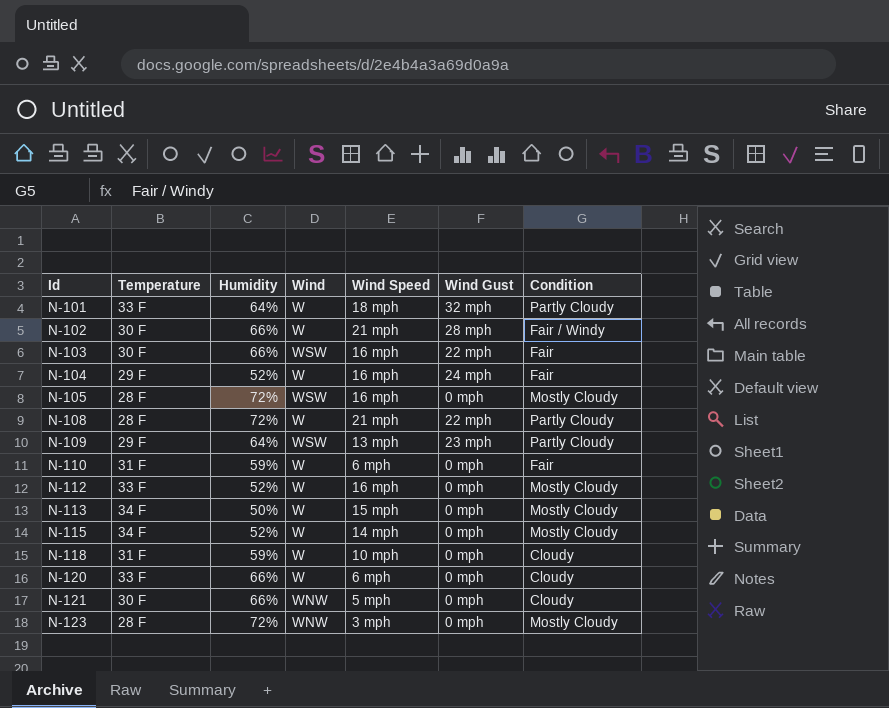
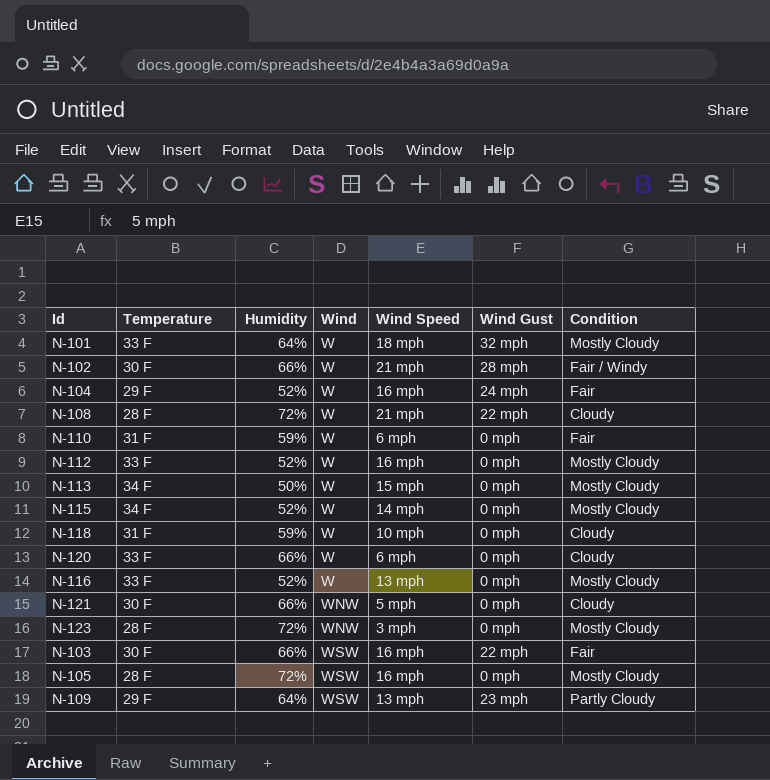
row order: Id ascending -> Wind ascending
N-101 | Condition: Partly Cloudy -> Mostly Cloudy
N-108 | Condition: Partly Cloudy -> Cloudy
row N-116: none -> 33 F | 52% | W | 13 mph | 0 mph | Mostly Cloudy

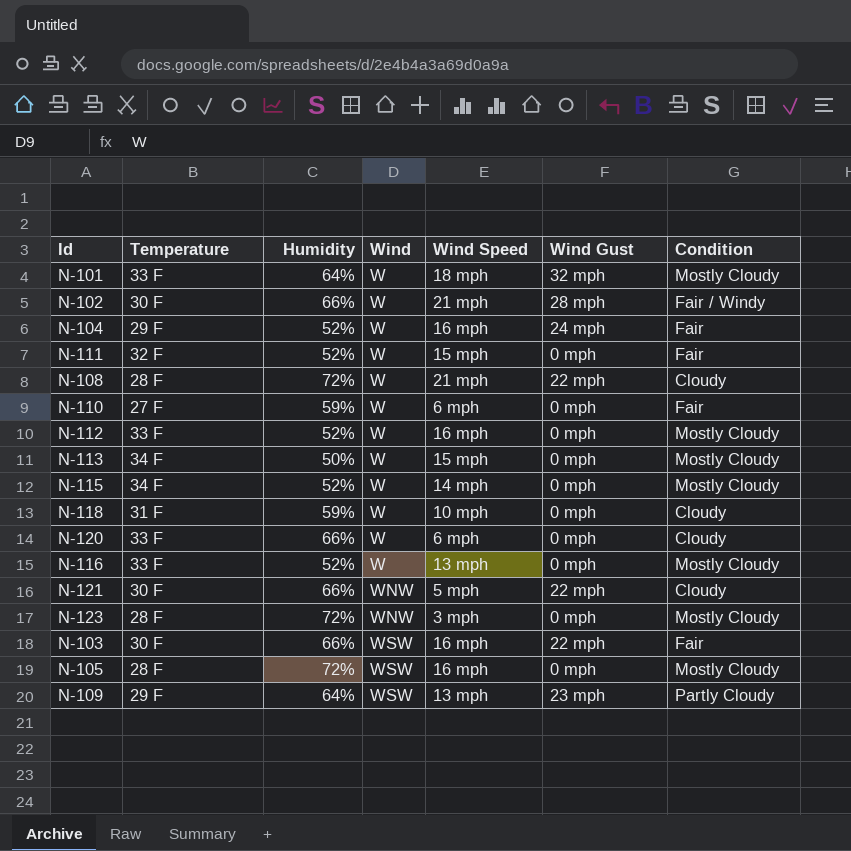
row N-111: none -> 32 F | 52% | W | 15 mph | 0 mph | Fair
N-110 | Temperature: 31 F -> 27 F
N-121 | Wind Gust: 0 mph -> 22 mph

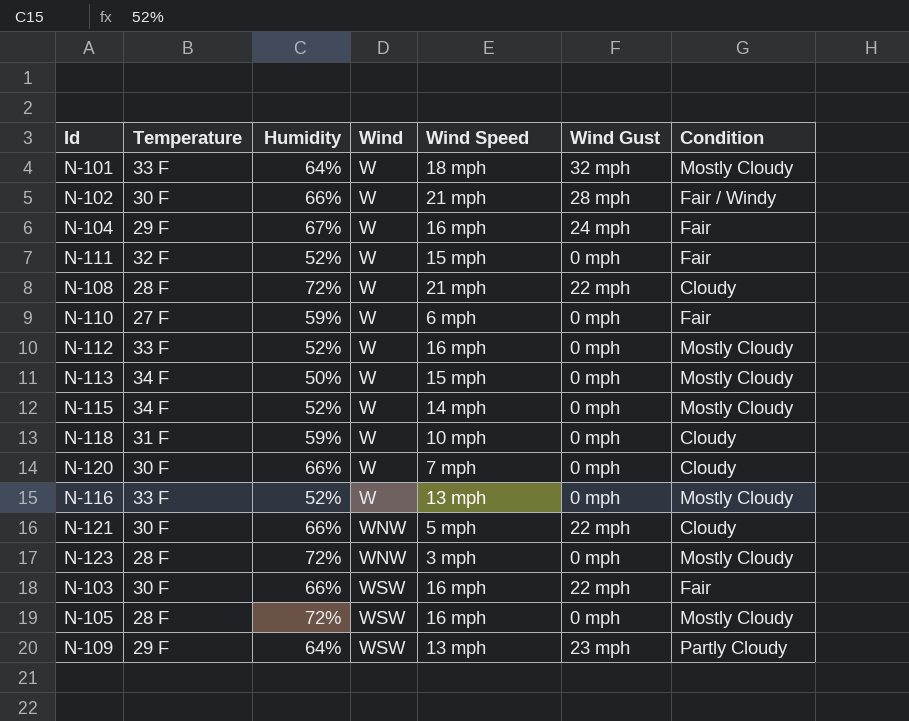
N-104 | Humidity: 52% -> 67%
N-120 | Temperature: 33 F -> 30 F
N-120 | Wind Speed: 6 mph -> 7 mph

